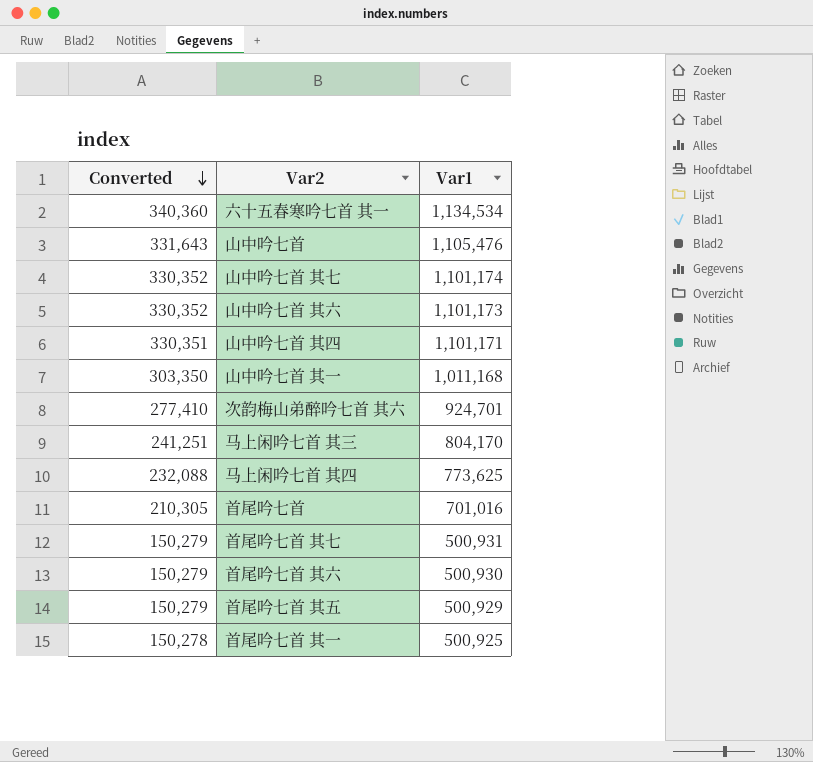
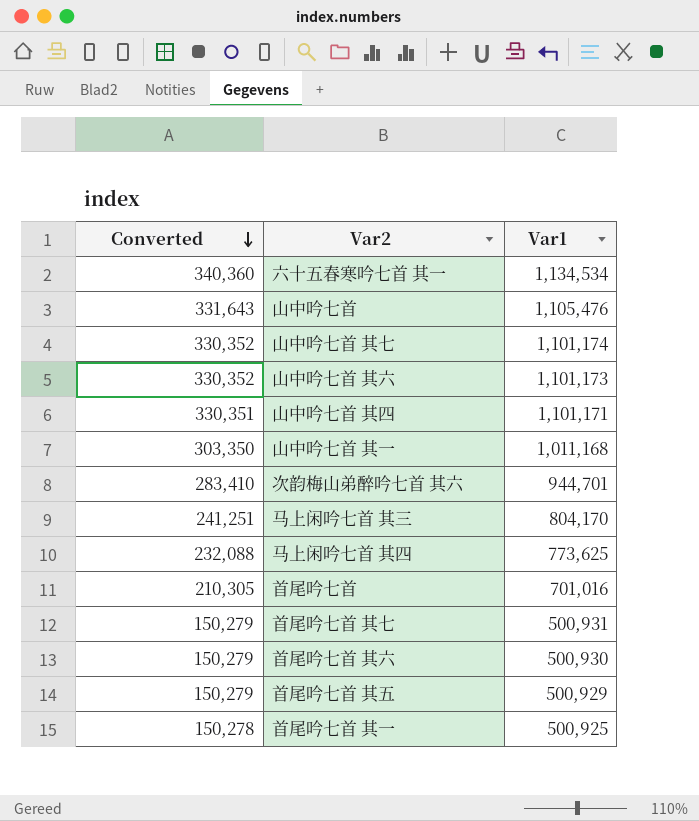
次韵梅山弟醉吟七首 其六 | Converted: 277,410 -> 283,410
次韵梅山弟醉吟七首 其六 | Var1: 924,701 -> 944,701

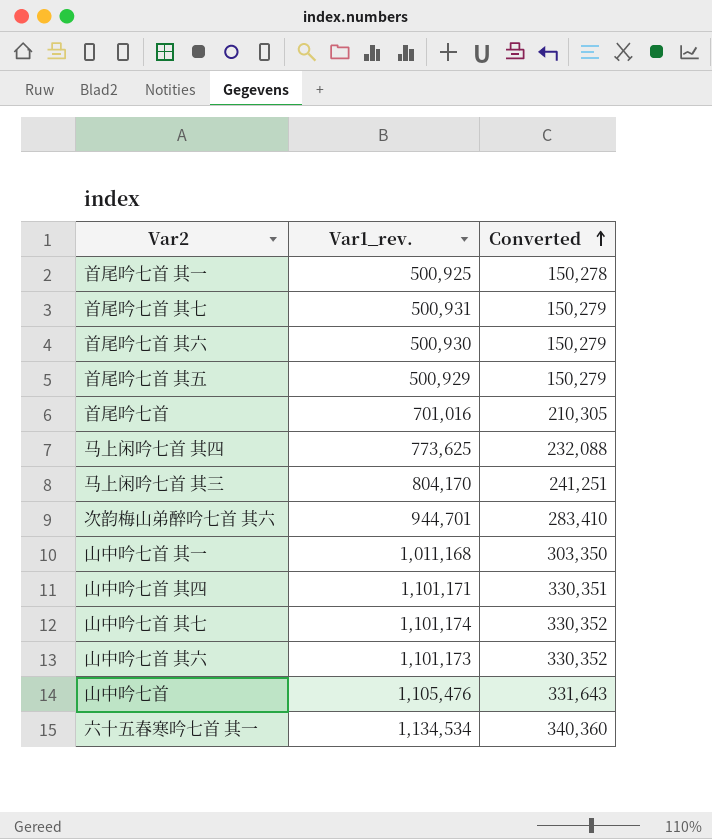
row order: Converted descending -> Converted ascending
column name: Var1 -> Var1_rev.
column Converted | position: 1 -> 3

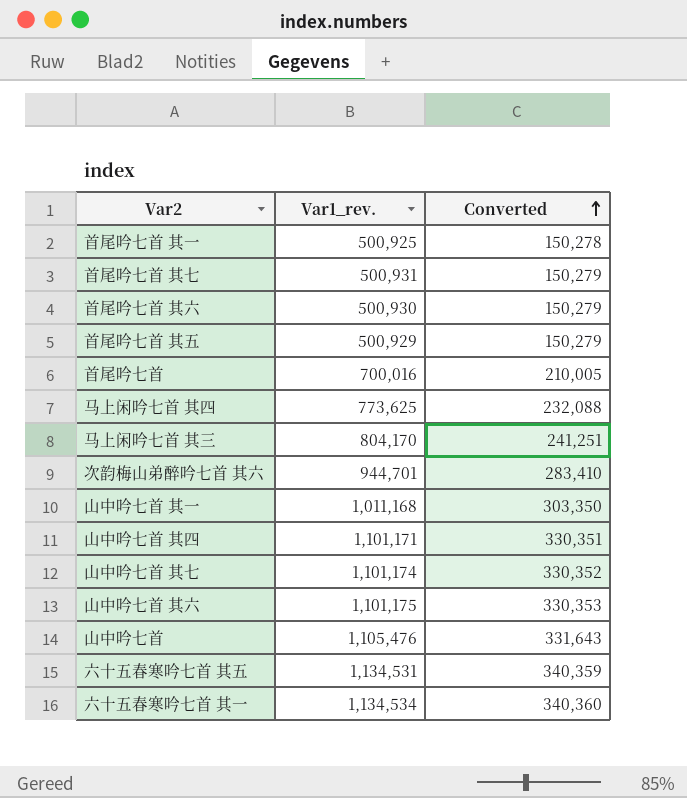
首尾吟七首 | Var1_rev.: 701,016 -> 700,016
首尾吟七首 | Converted: 210,305 -> 210,005
山中吟七首 其六 | Var1_rev.: 1,101,173 -> 1,101,175
山中吟七首 其六 | Converted: 330,352 -> 330,353
row 六十五春寒吟七首 其五: none -> 1,134,531 | 340,359

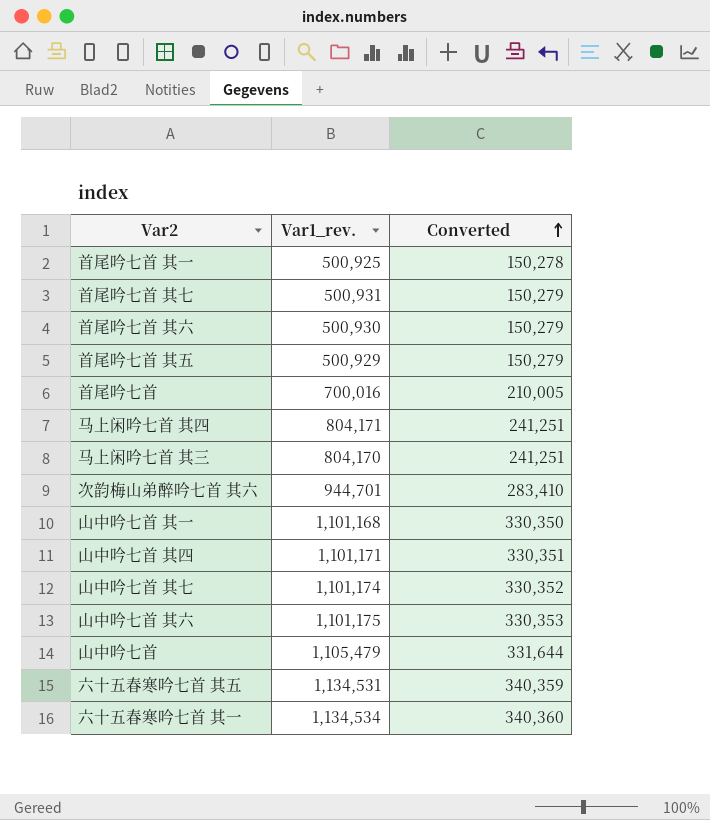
马上闲吟七首 其四 | Var1_rev.: 773,625 -> 804,171
马上闲吟七首 其四 | Converted: 232,088 -> 241,251
山中吟七首 其一 | Var1_rev.: 1,011,168 -> 1,101,168
山中吟七首 其一 | Converted: 303,350 -> 330,350
山中吟七首 | Var1_rev.: 1,105,476 -> 1,105,479
山中吟七首 | Converted: 331,643 -> 331,644

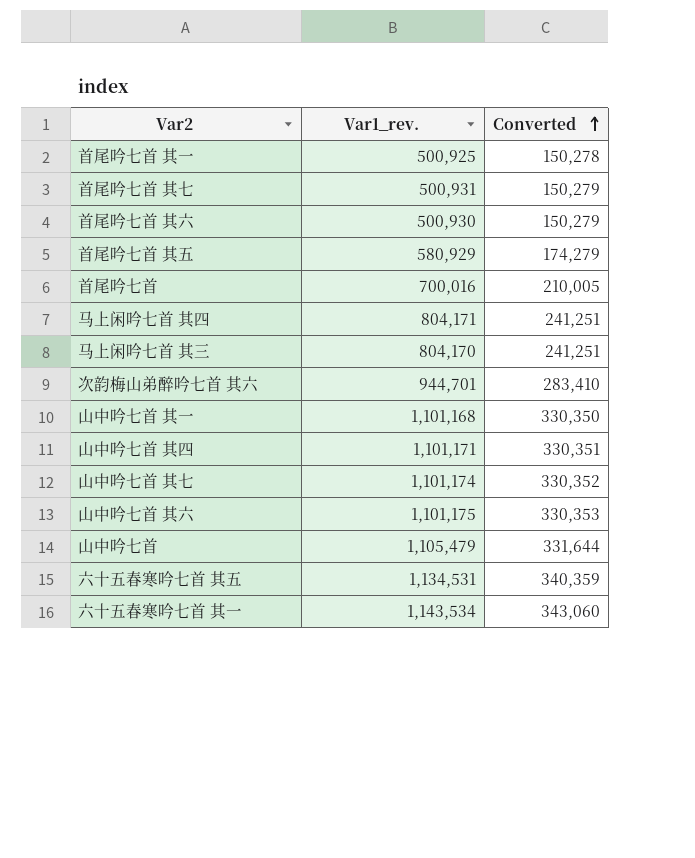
首尾吟七首 其五 | Var1_rev.: 500,929 -> 580,929
首尾吟七首 其五 | Converted: 150,279 -> 174,279
六十五春寒吟七首 其一 | Var1_rev.: 1,134,534 -> 1,143,534
六十五春寒吟七首 其一 | Converted: 340,360 -> 343,060

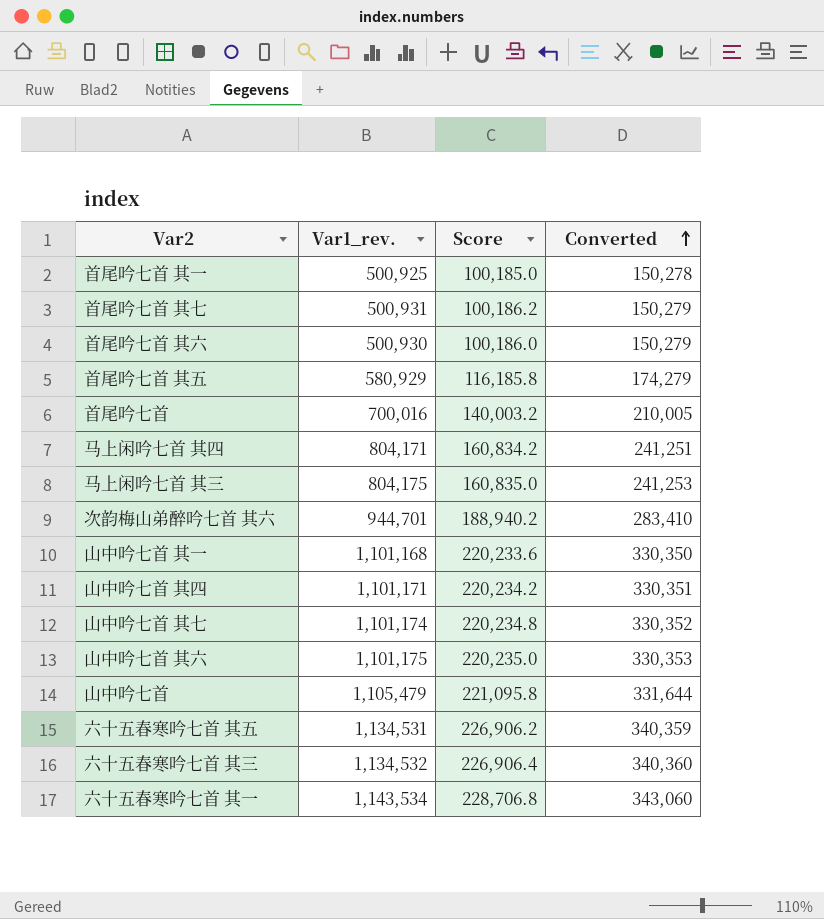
column Score | formula: none -> [Var1_rev.] * 0.2
马上闲吟七首 其三 | Var1_rev.: 804,170 -> 804,175
马上闲吟七首 其三 | Converted: 241,251 -> 241,253
row 六十五春寒吟七首 其三: none -> 1,134,532 | 226,906.4 | 340,360

